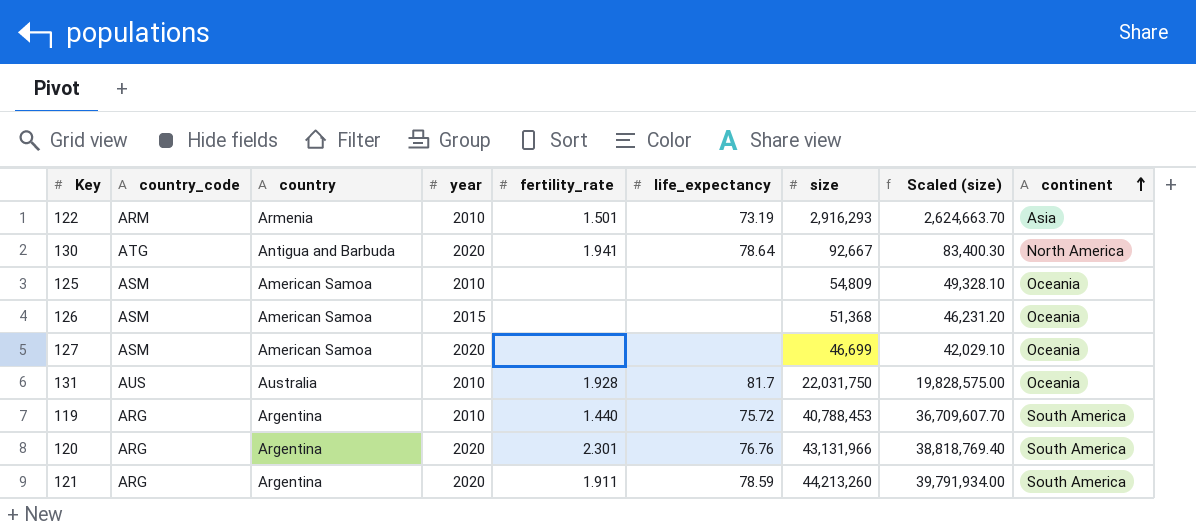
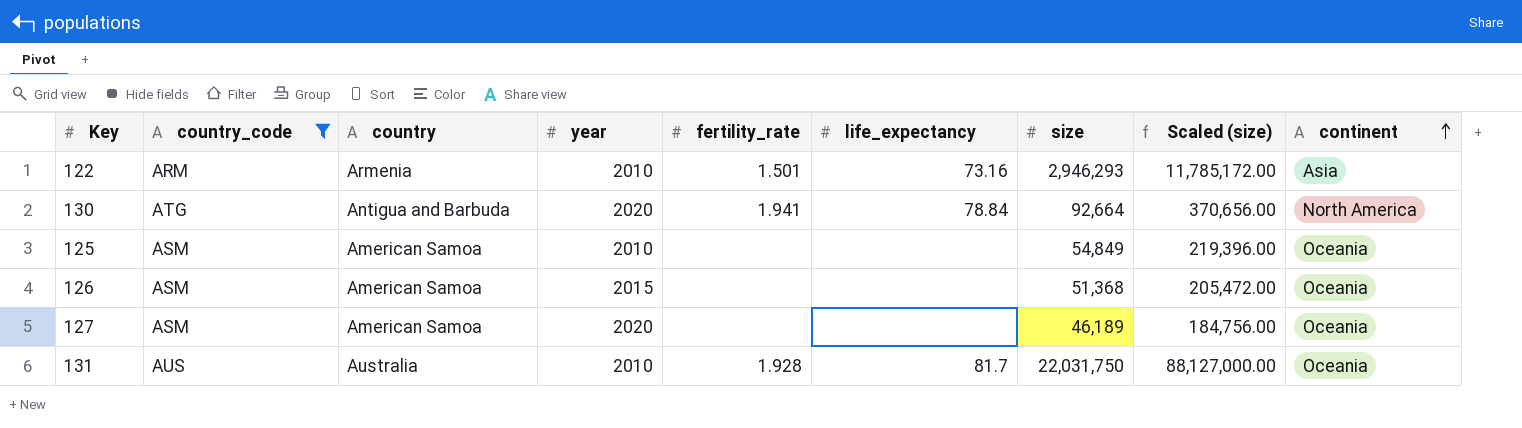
filter: none -> country_code != ARG
column Scaled (size) | formula: [size] * 0.9 -> [size] * 4
122 | life_expectancy: 73.19 -> 73.16
122 | size: 2,916,293 -> 2,946,293
130 | life_expectancy: 78.64 -> 78.84
130 | size: 92,667 -> 92,664
125 | size: 54,809 -> 54,849
127 | size: 46,699 -> 46,189

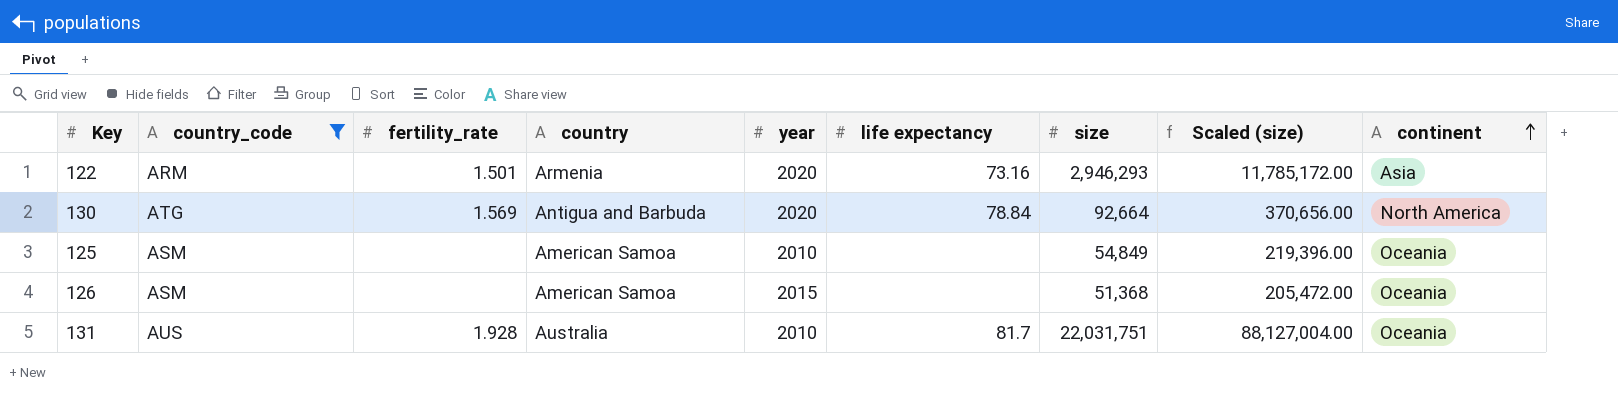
column fertility_rate | position: 5 -> 3
column name: life_expectancy -> life expectancy
row 127: ASM | American Samoa | 2020 | none | none | 46,189 | 184,756.00 | Oceania -> none
122 | year: 2010 -> 2020
130 | fertility_rate: 1.941 -> 1.569
131 | size: 22,031,750 -> 22,031,751
131 | Scaled (size): 88,127,000.00 -> 88,127,004.00

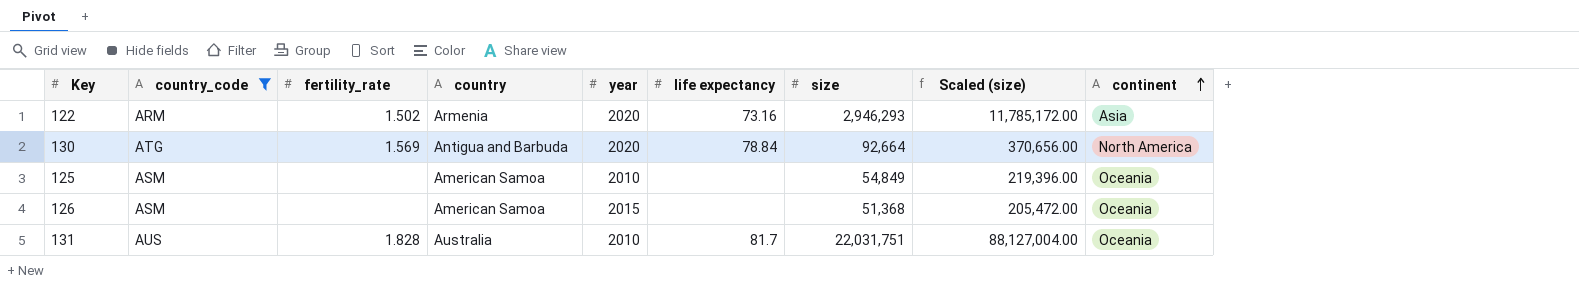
122 | fertility_rate: 1.501 -> 1.502
131 | fertility_rate: 1.928 -> 1.828

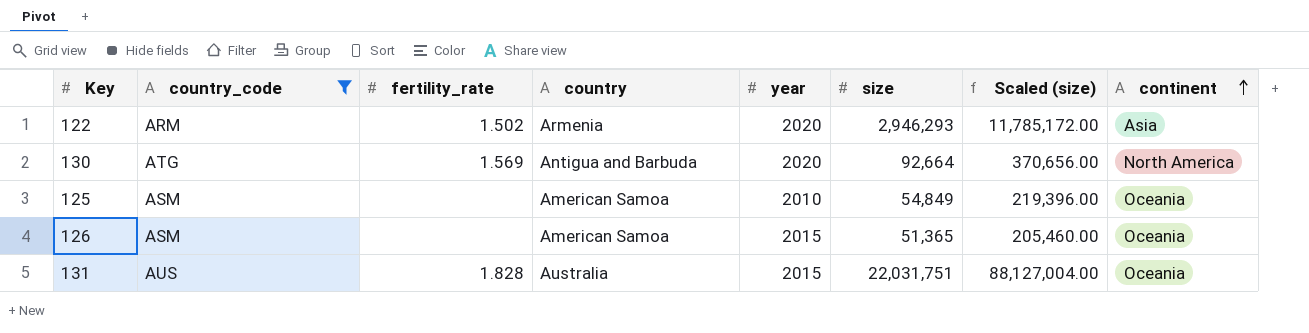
column life expectancy | position: 6 -> none
126 | size: 51,368 -> 51,365
126 | Scaled (size): 205,472.00 -> 205,460.00
131 | year: 2010 -> 2015

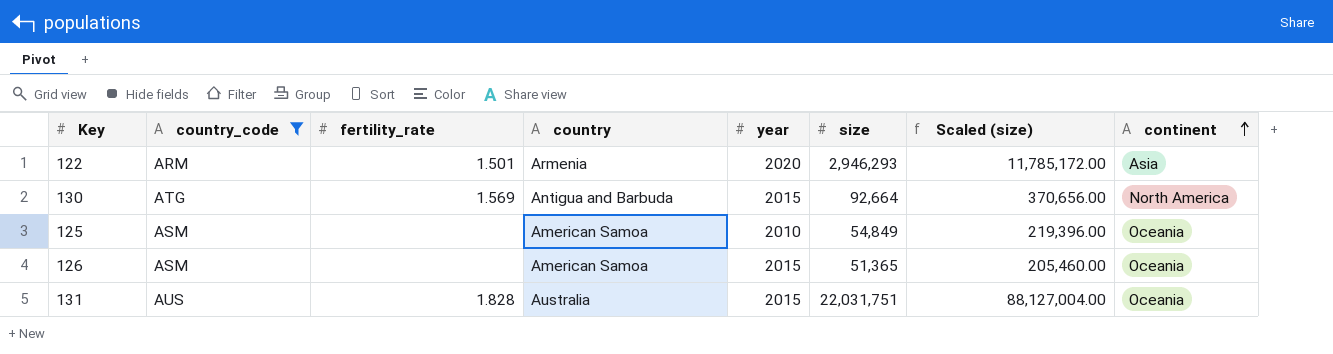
122 | fertility_rate: 1.502 -> 1.501
130 | year: 2020 -> 2015

